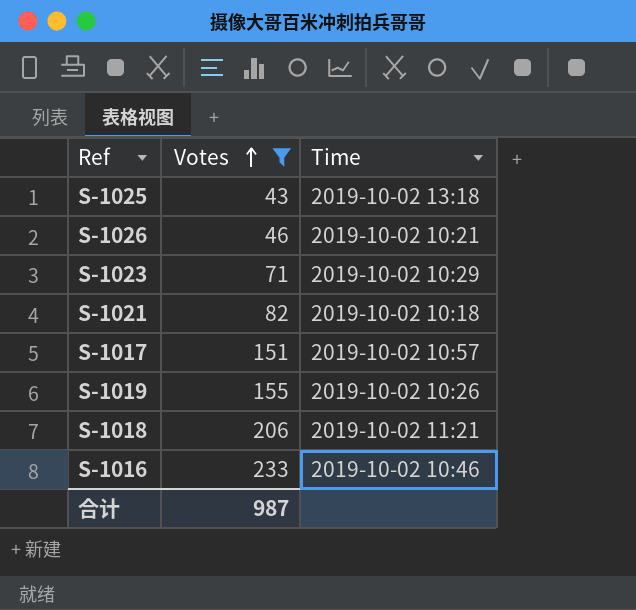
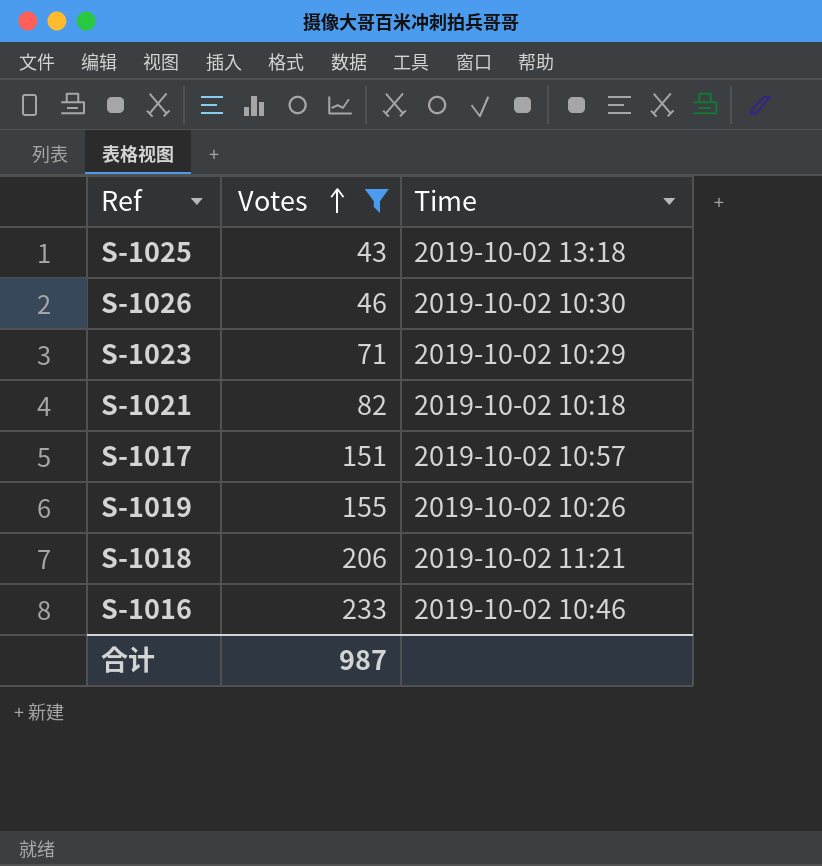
S-1026 | Time: 2019-10-02 10:21 -> 2019-10-02 10:30

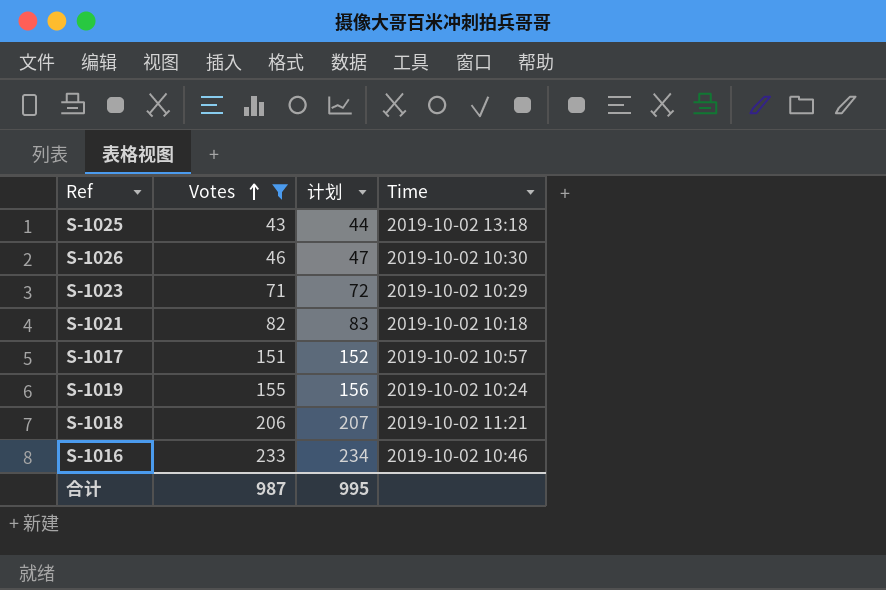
column 计划 | formula: none -> [Votes] + 1
S-1019 | Time: 2019-10-02 10:26 -> 2019-10-02 10:24

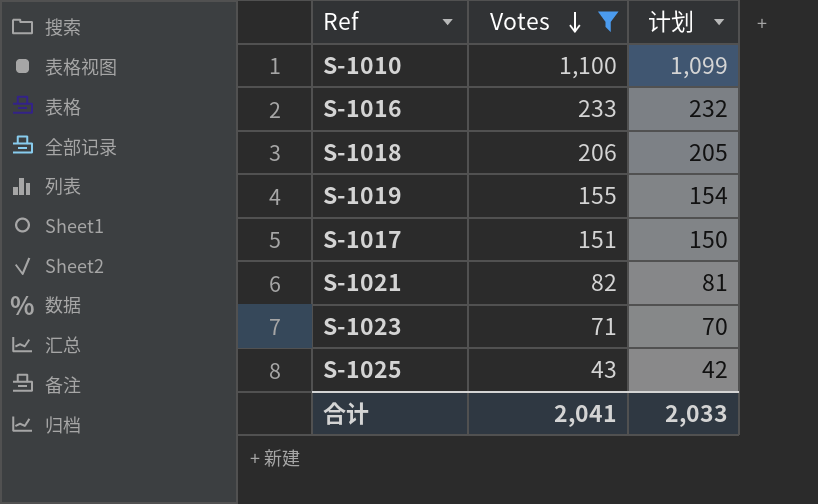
row order: Votes ascending -> Votes descending
column Time | position: 4 -> none
column 计划 | formula: [Votes] + 1 -> [Votes] - 1
row S-1026: 46 | 47 | 2019-10-02 10:30 -> none
row S-1010: none -> 1,100 | 1,099
合计 | Votes: 987 -> 2,041
合计 | 计划: 995 -> 2,033

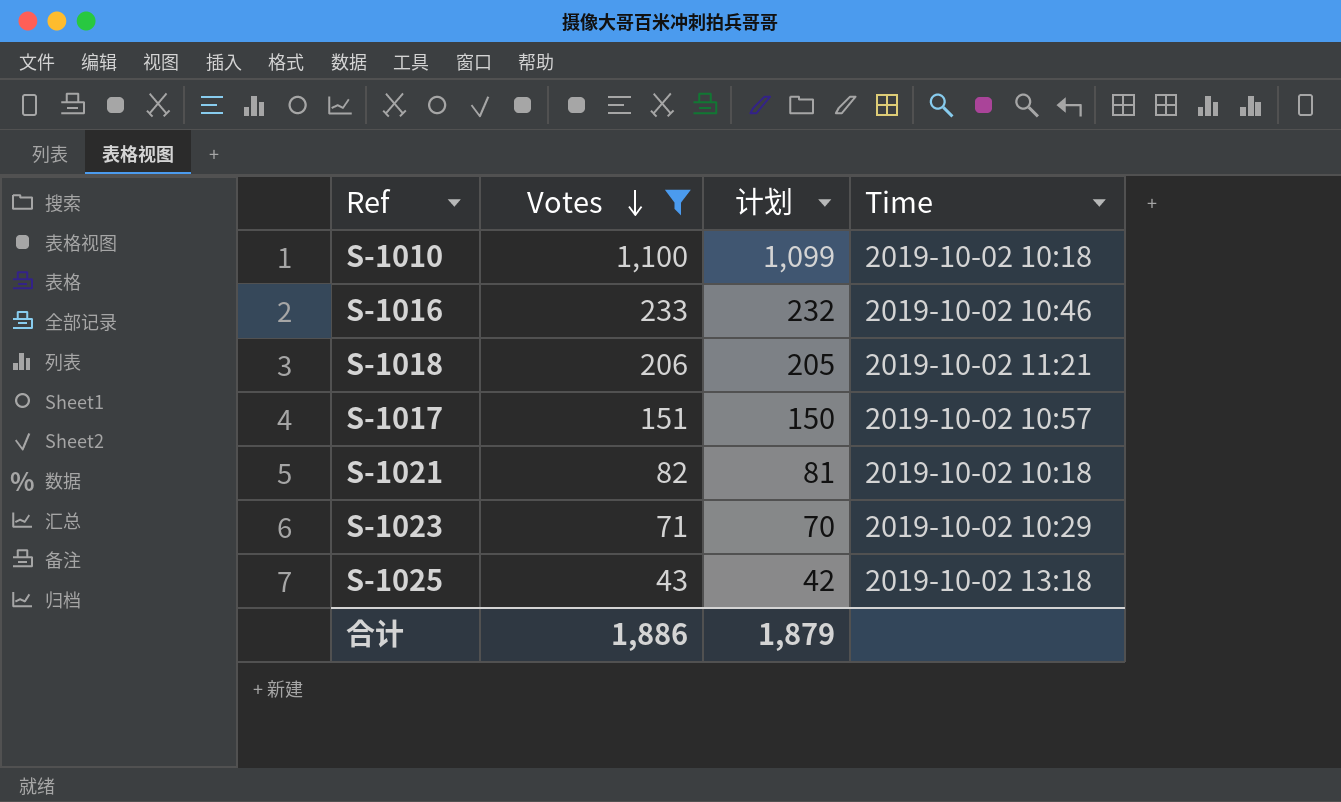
column Time | position: none -> 4
row S-1019: 155 | 154 -> none
合计 | Votes: 2,041 -> 1,886
合计 | 计划: 2,033 -> 1,879

